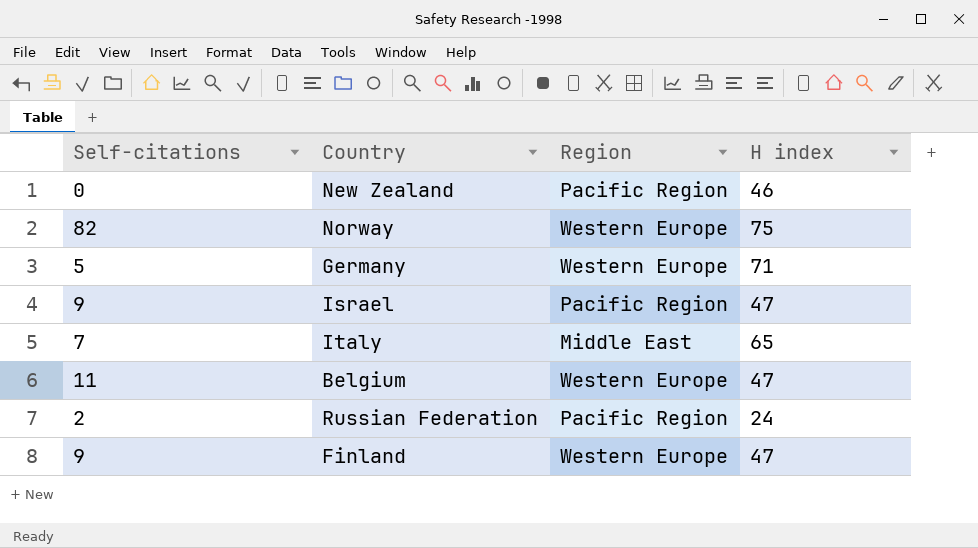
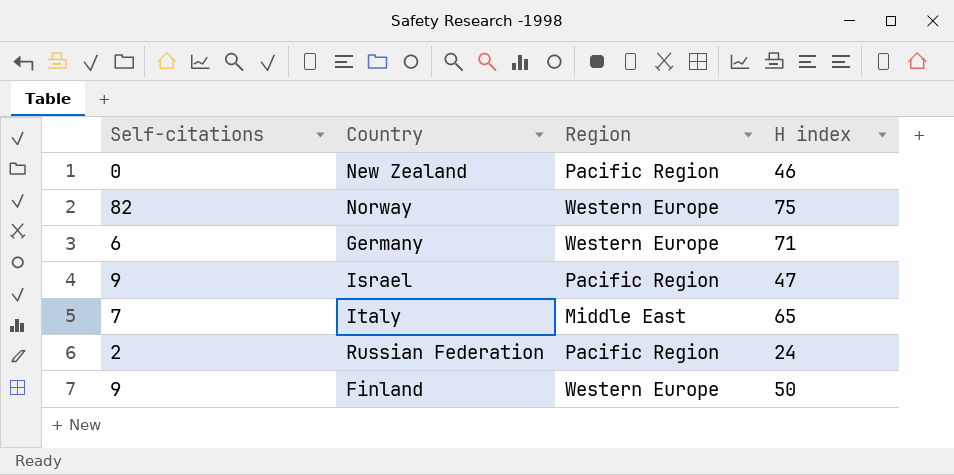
row Belgium: 11 | Western Europe | 47 -> none
Germany | Self-citations: 5 -> 6
Finland | H index: 47 -> 50

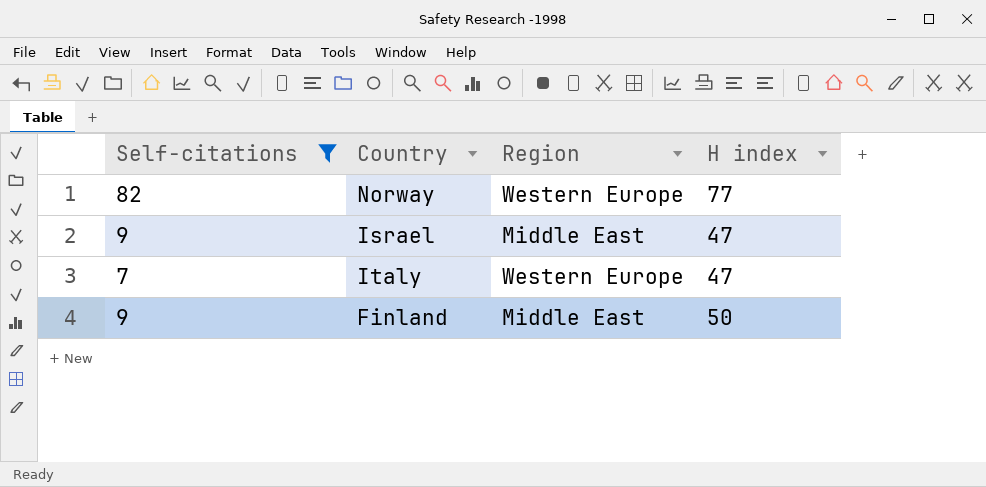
filter: none -> Self-citations >= 7
Norway | H index: 75 -> 77
Israel | Region: Pacific Region -> Middle East
Italy | Region: Middle East -> Western Europe
Italy | H index: 65 -> 47
Finland | Region: Western Europe -> Middle East

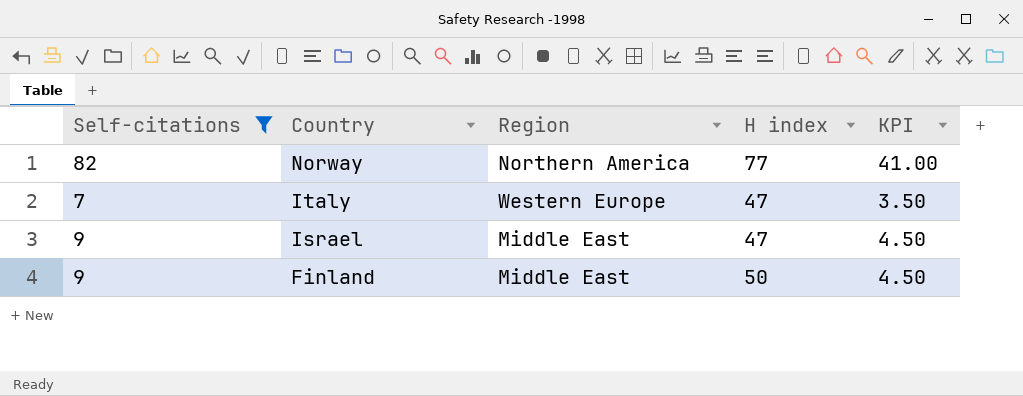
row order: none -> Country descending
column KPI | formula: none -> [Self-citations] * 0.5
Norway | Region: Western Europe -> Northern America

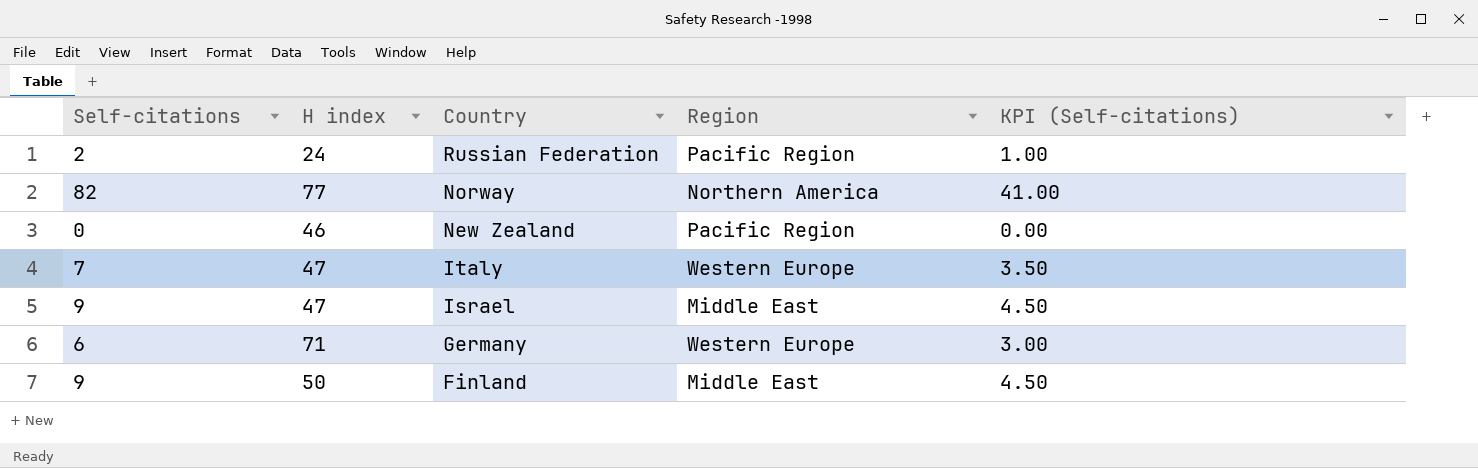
filter: Self-citations >= 7 -> none
column H index | position: 4 -> 2
column name: KPI -> KPI (Self-citations)

